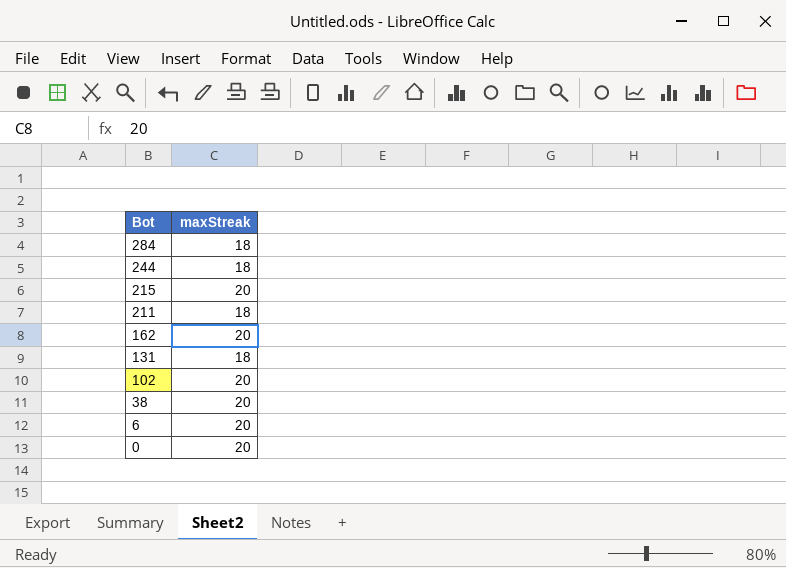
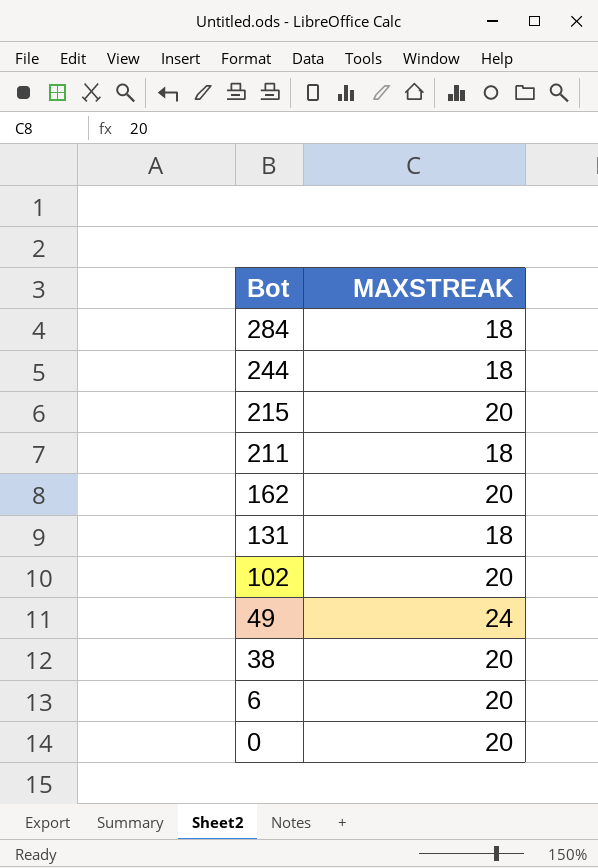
column name: maxStreak -> MAXSTREAK
row 49: none -> 24

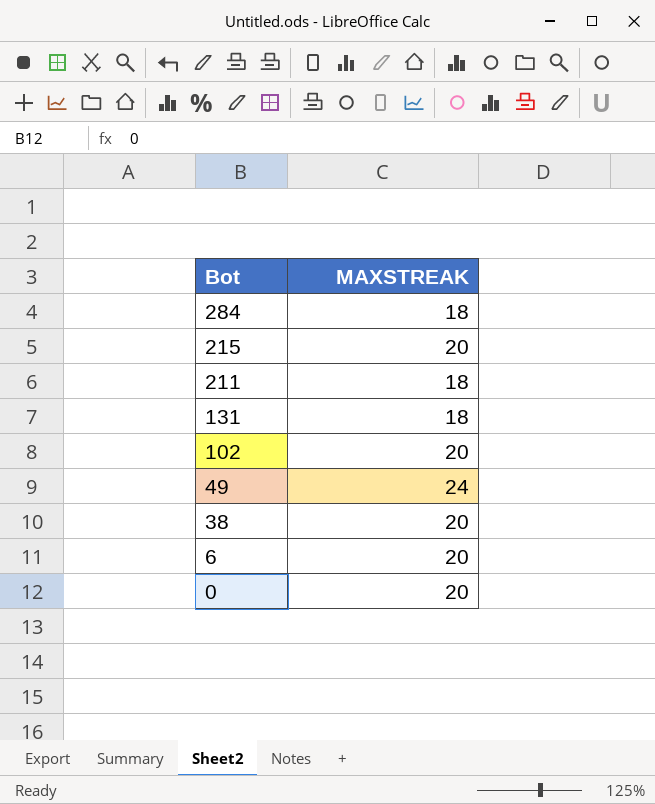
row 244: 18 -> none
row 162: 20 -> none

